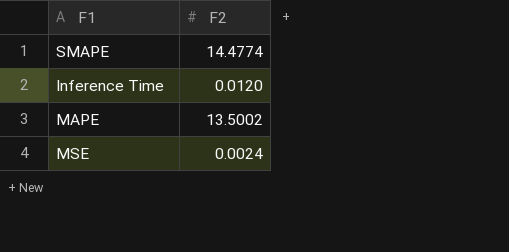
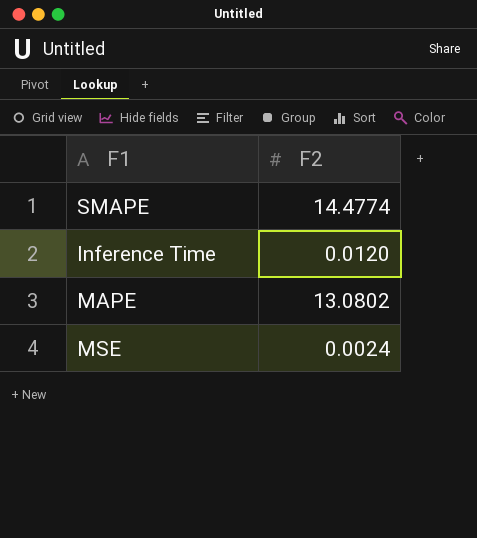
MAPE | F2: 13.5002 -> 13.0802

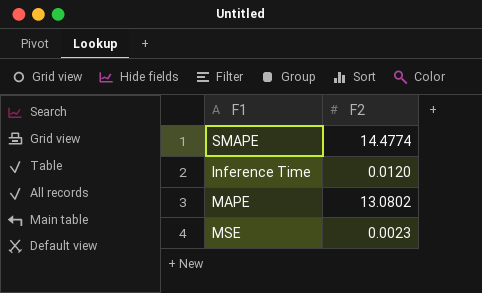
MSE | F2: 0.0024 -> 0.0023

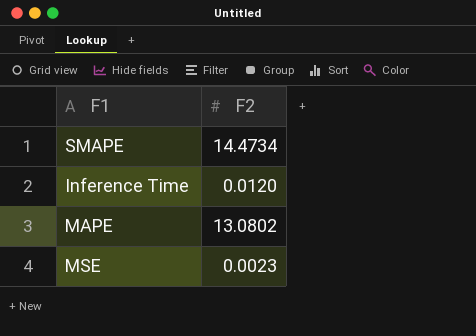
SMAPE | F2: 14.4774 -> 14.4734

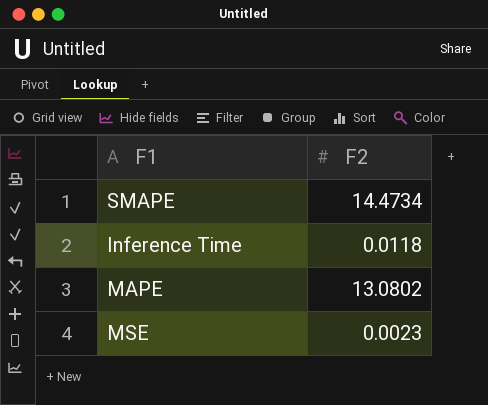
Inference Time | F2: 0.0120 -> 0.0118

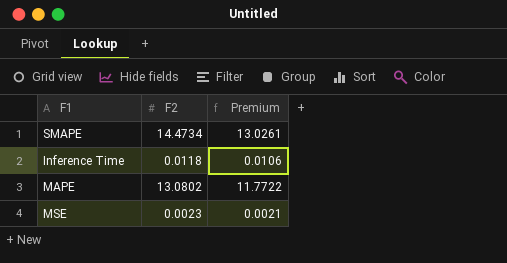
column Premium | formula: none -> [F2] * 0.9

